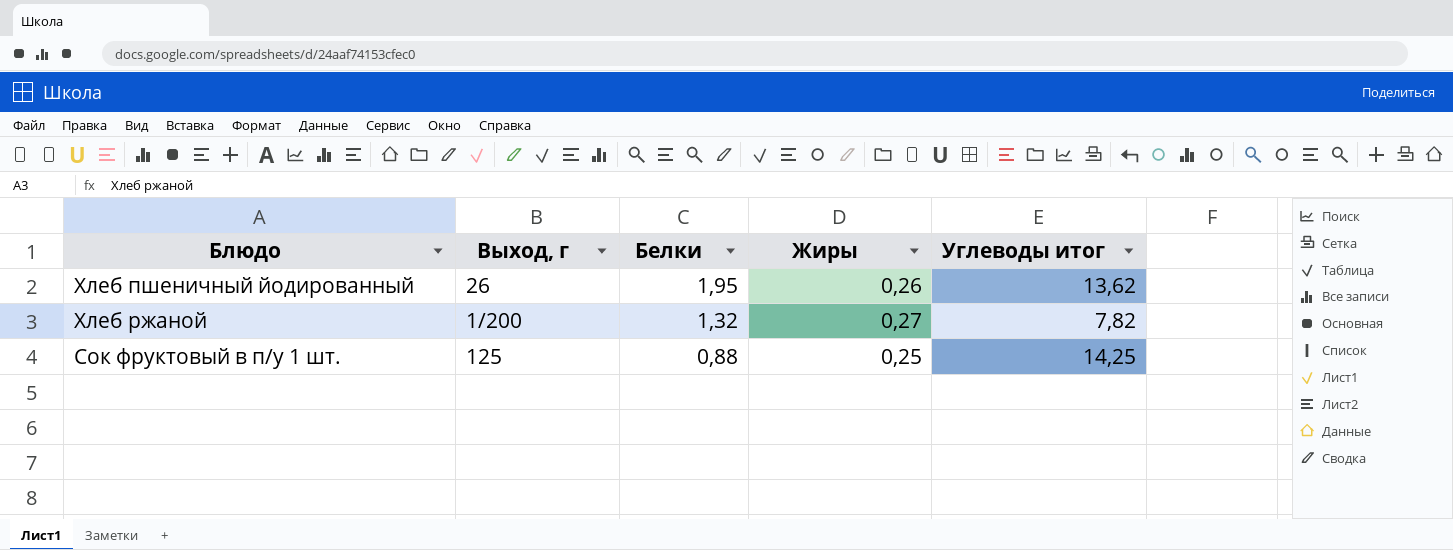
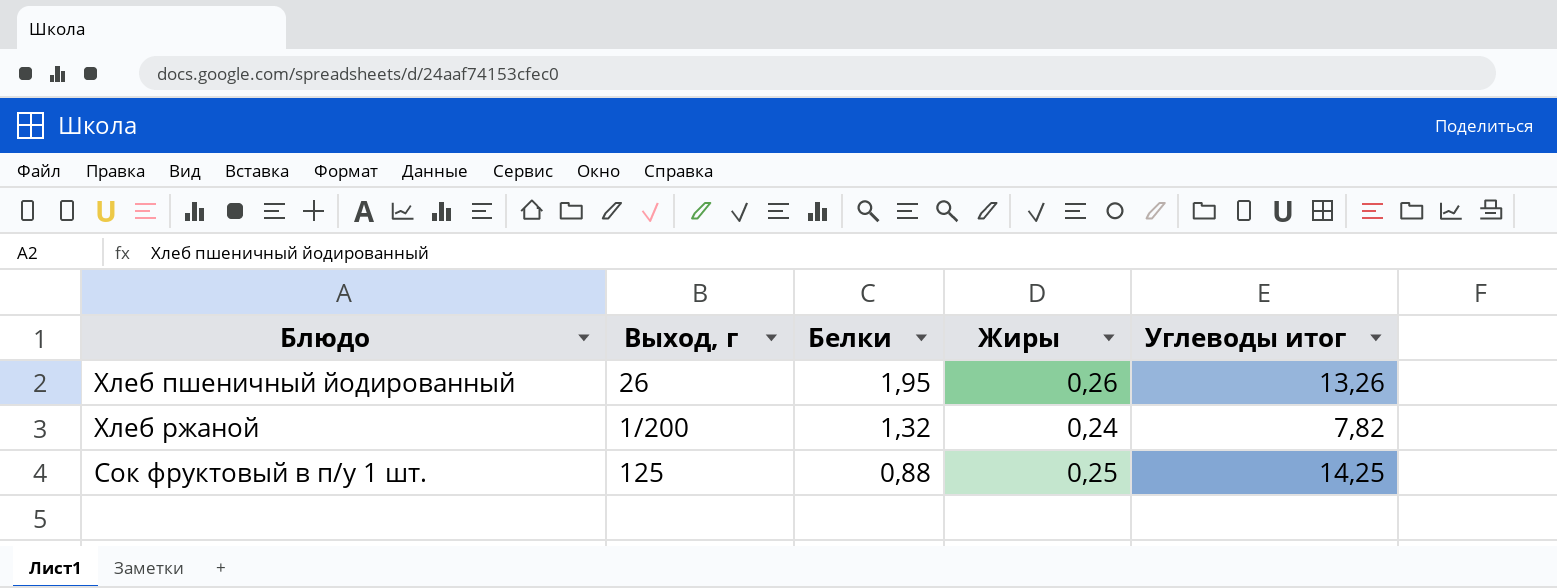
Хлеб пшеничный йодированный | Углеводы итог: 13,62 -> 13,26
Хлеб ржаной | Жиры: 0,27 -> 0,24

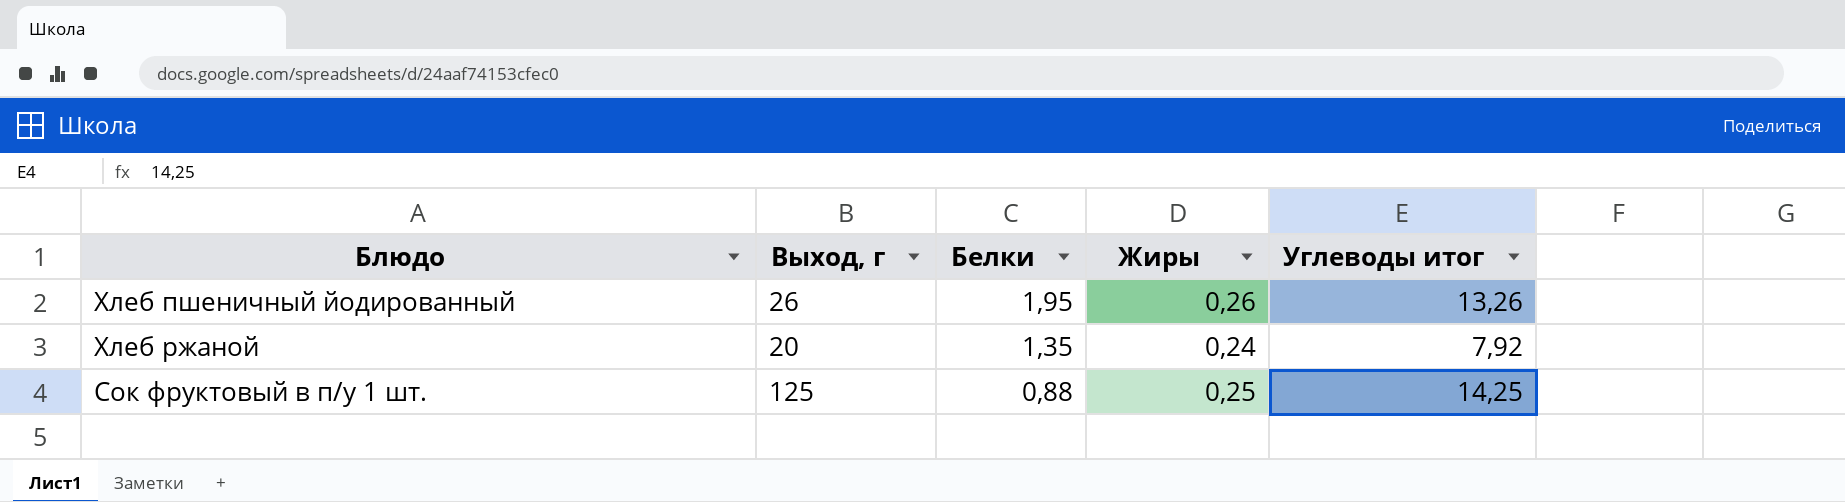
Хлеб ржаной | Выход, г: 1/200 -> 20
Хлеб ржаной | Белки: 1,32 -> 1,35
Хлеб ржаной | Углеводы итог: 7,82 -> 7,92

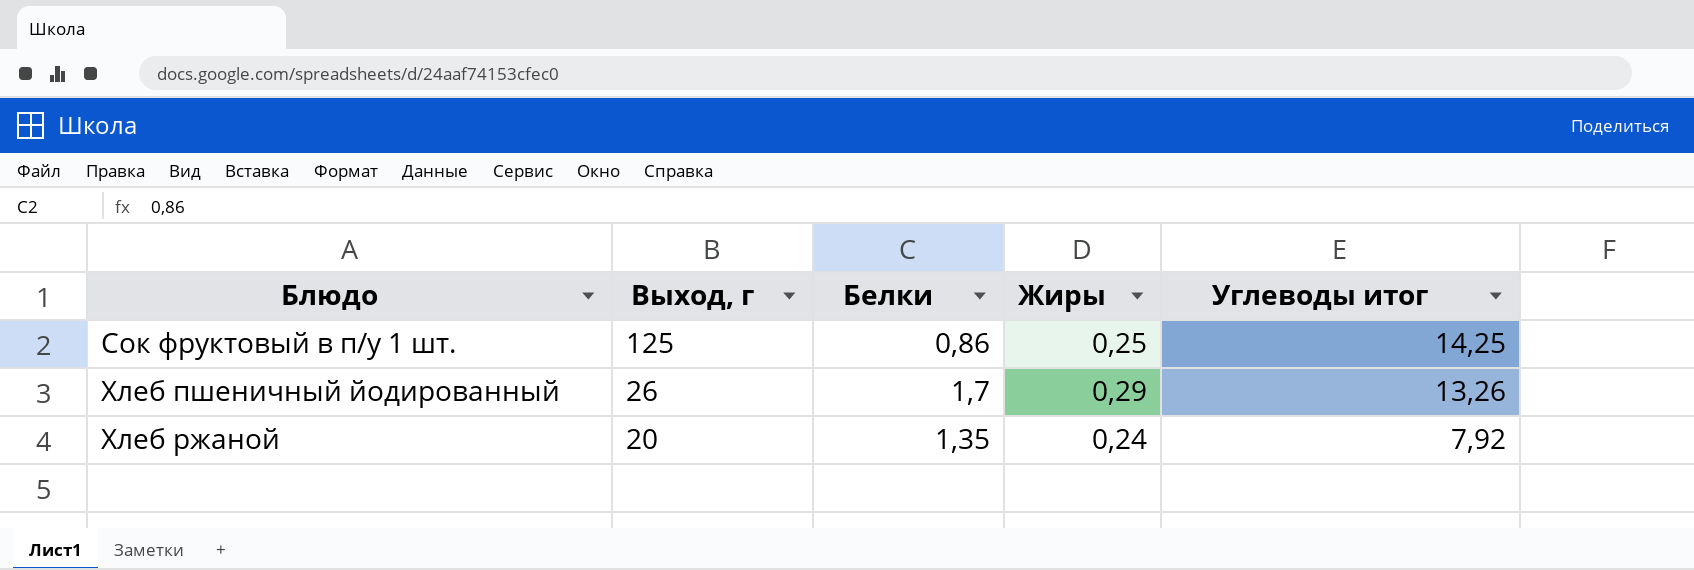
row order: Белки descending -> Блюдо ascending
Сок фруктовый в п/у 1 шт. | Белки: 0,88 -> 0,86
Хлеб пшеничный йодированный | Белки: 1,95 -> 1,7
Хлеб пшеничный йодированный | Жиры: 0,26 -> 0,29

